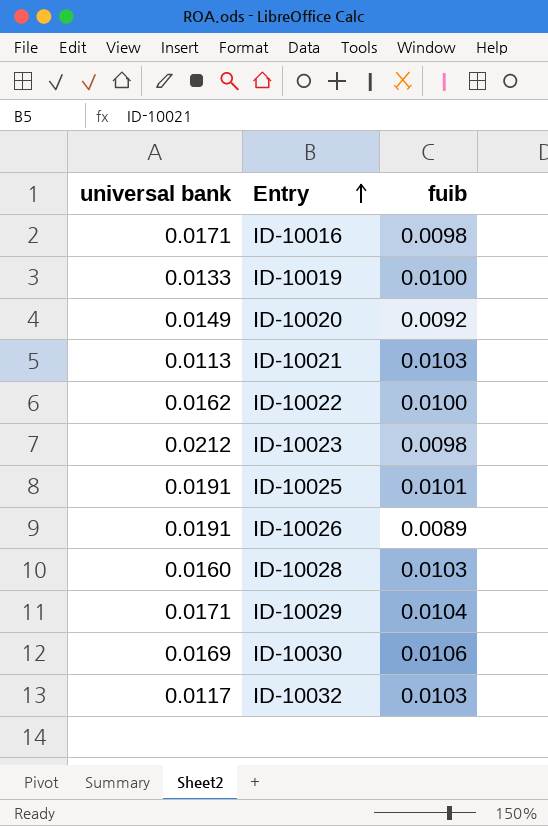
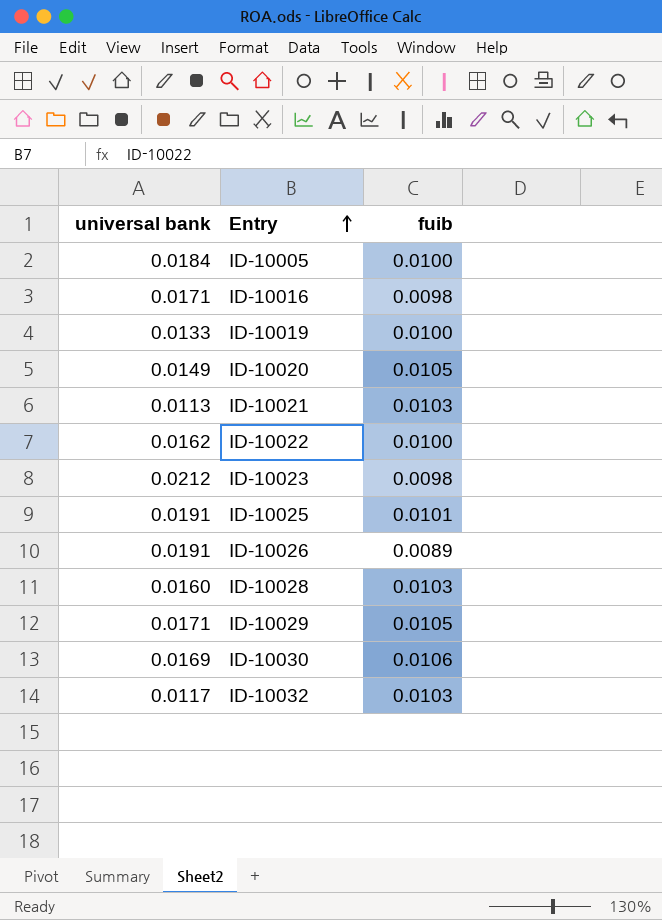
row ID-10005: none -> 0.0184 | 0.0100
ID-10020 | fuib: 0.0092 -> 0.0105
ID-10029 | fuib: 0.0104 -> 0.0105

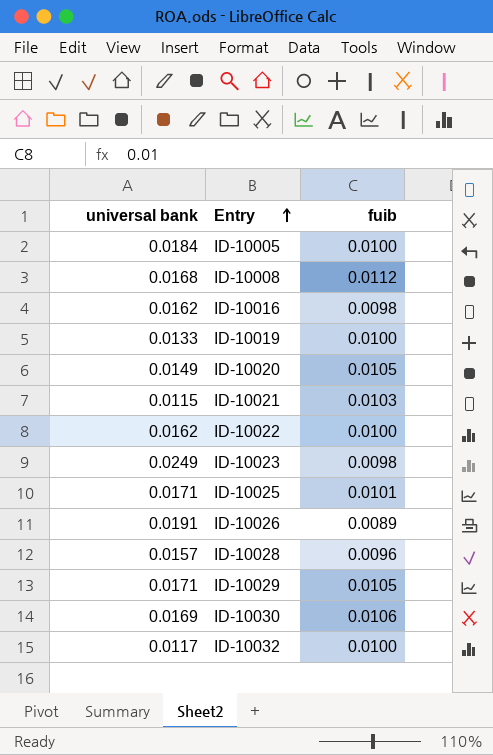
row ID-10008: none -> 0.0168 | 0.0112
ID-10016 | universal bank: 0.0171 -> 0.0162
ID-10021 | universal bank: 0.0113 -> 0.0115
ID-10023 | universal bank: 0.0212 -> 0.0249
ID-10025 | universal bank: 0.0191 -> 0.0171
ID-10028 | universal bank: 0.0160 -> 0.0157
ID-10028 | fuib: 0.0103 -> 0.0096
ID-10032 | fuib: 0.0103 -> 0.0100

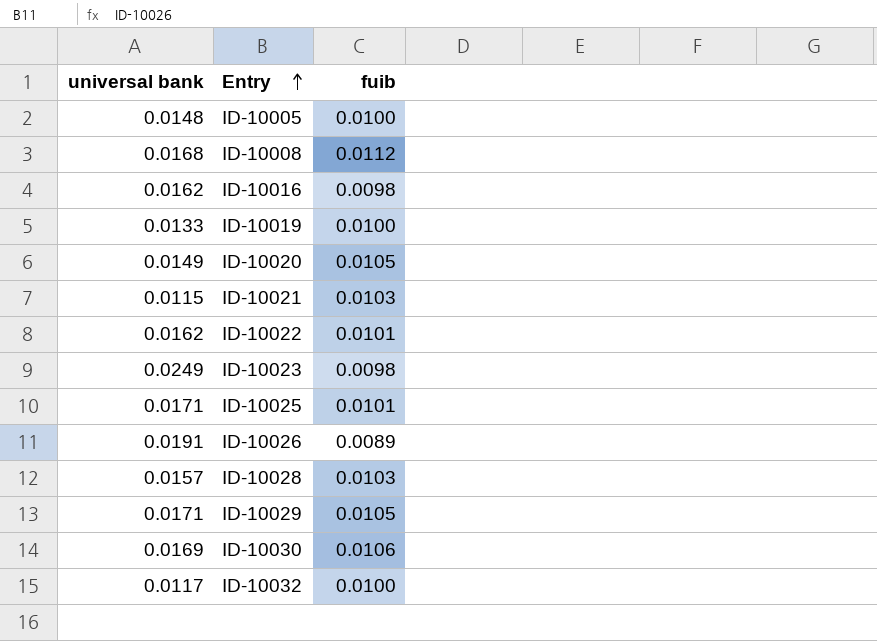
ID-10005 | universal bank: 0.0184 -> 0.0148
ID-10022 | fuib: 0.0100 -> 0.0101
ID-10028 | fuib: 0.0096 -> 0.0103

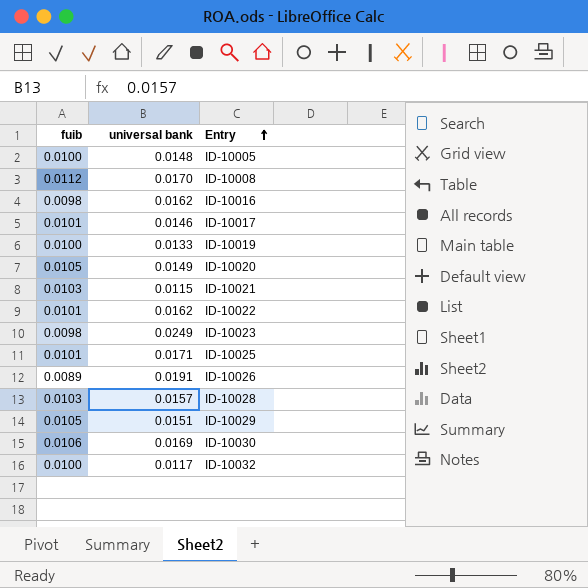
column fuib | position: 3 -> 1
ID-10008 | universal bank: 0.0168 -> 0.0170
row ID-10017: none -> 0.0101 | 0.0146
ID-10029 | universal bank: 0.0171 -> 0.0151

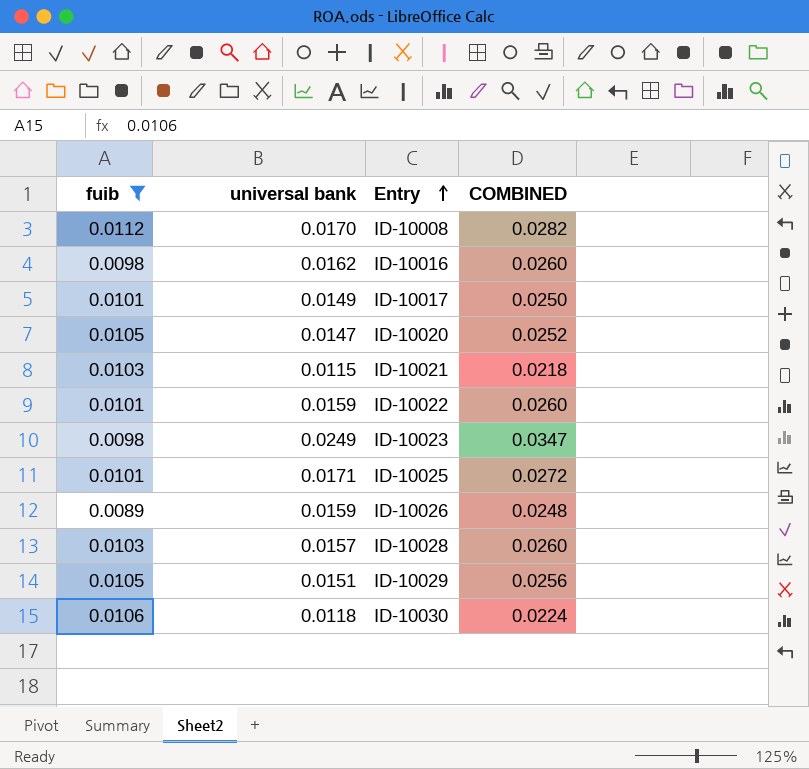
filter: none -> fuib != 0.0100
column COMBINED | formula: none -> [fuib] + [universal bank]
ID-10017 | universal bank: 0.0146 -> 0.0149
ID-10020 | universal bank: 0.0149 -> 0.0147
ID-10022 | universal bank: 0.0162 -> 0.0159
ID-10026 | universal bank: 0.0191 -> 0.0159
ID-10030 | universal bank: 0.0169 -> 0.0118

